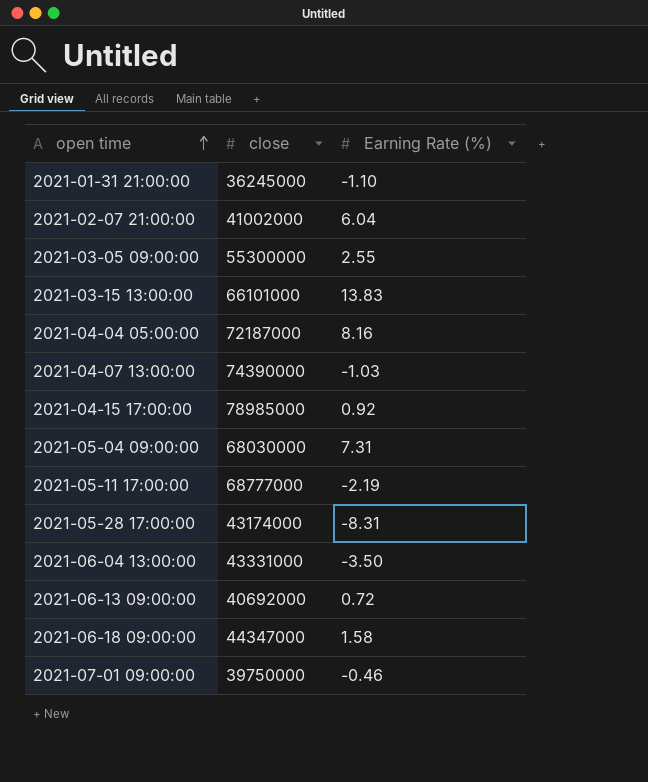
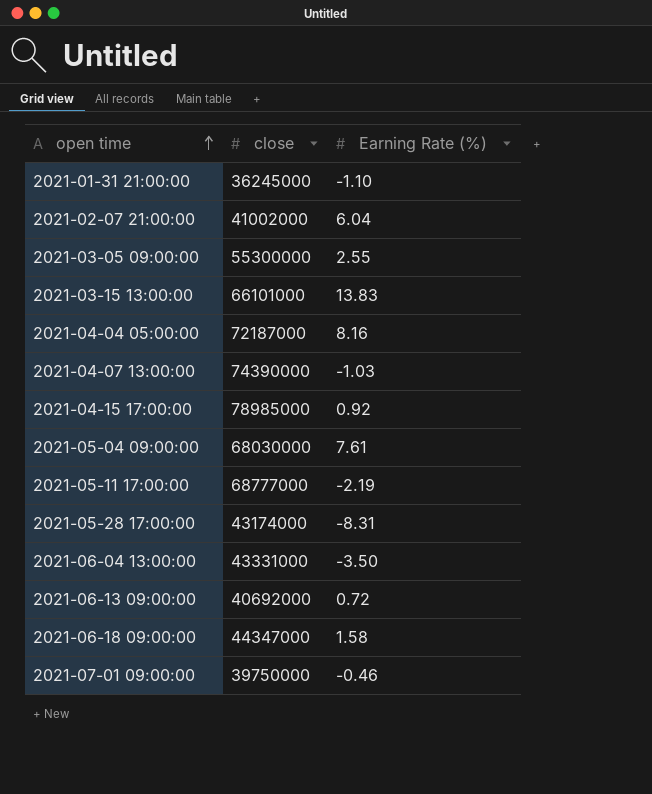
2021-05-04 09:00:00 | Earning Rate (%): 7.31 -> 7.61

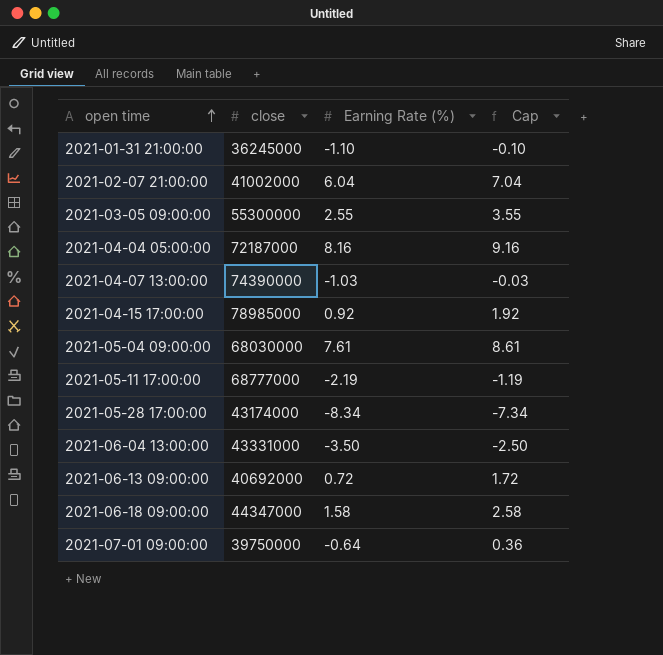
column Cap | formula: none -> [Earning Rate (%)] + 1
row 2021-03-15 13:00:00: 66101000 | 13.83 -> none
2021-05-28 17:00:00 | Earning Rate (%): -8.31 -> -8.34
2021-07-01 09:00:00 | Earning Rate (%): -0.46 -> -0.64

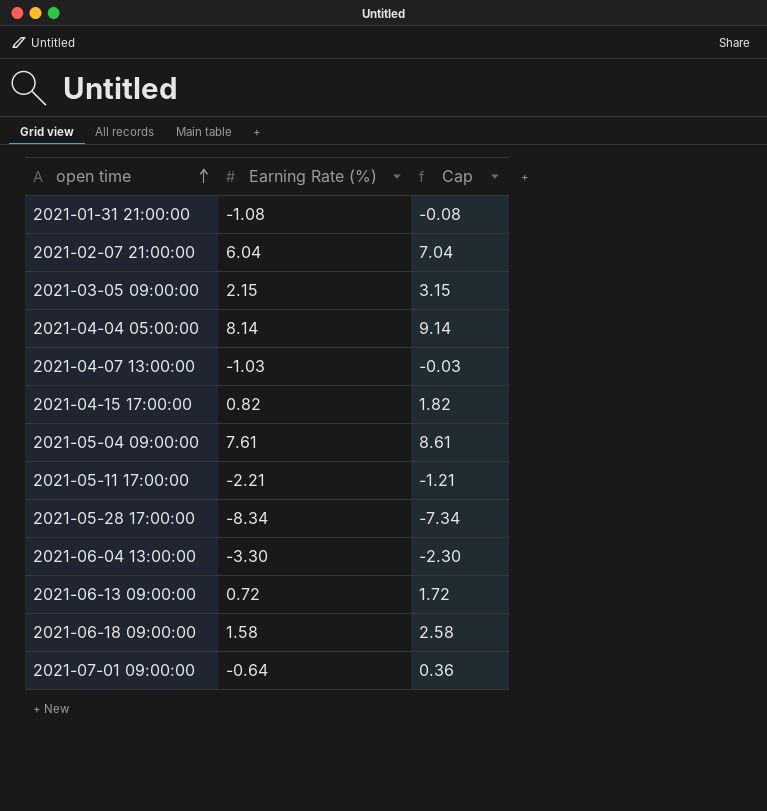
column close | position: 2 -> none
2021-01-31 21:00:00 | Earning Rate (%): -1.10 -> -1.08
2021-01-31 21:00:00 | Cap: -0.10 -> -0.08
2021-03-05 09:00:00 | Earning Rate (%): 2.55 -> 2.15
2021-03-05 09:00:00 | Cap: 3.55 -> 3.15
2021-04-04 05:00:00 | Earning Rate (%): 8.16 -> 8.14
2021-04-04 05:00:00 | Cap: 9.16 -> 9.14
2021-04-15 17:00:00 | Earning Rate (%): 0.92 -> 0.82
2021-04-15 17:00:00 | Cap: 1.92 -> 1.82
2021-05-11 17:00:00 | Earning Rate (%): -2.19 -> -2.21
2021-05-11 17:00:00 | Cap: -1.19 -> -1.21
2021-06-04 13:00:00 | Earning Rate (%): -3.50 -> -3.30
2021-06-04 13:00:00 | Cap: -2.50 -> -2.30

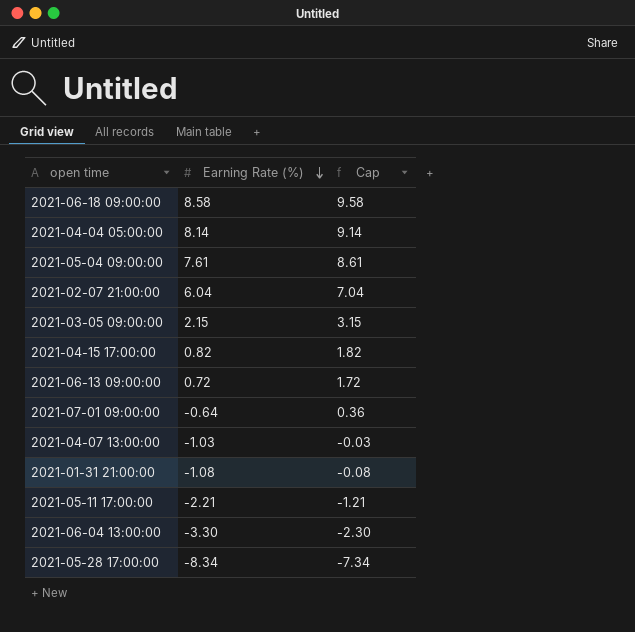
row order: open time ascending -> Earning Rate (%) descending
2021-06-18 09:00:00 | Earning Rate (%): 1.58 -> 8.58
2021-06-18 09:00:00 | Cap: 2.58 -> 9.58

